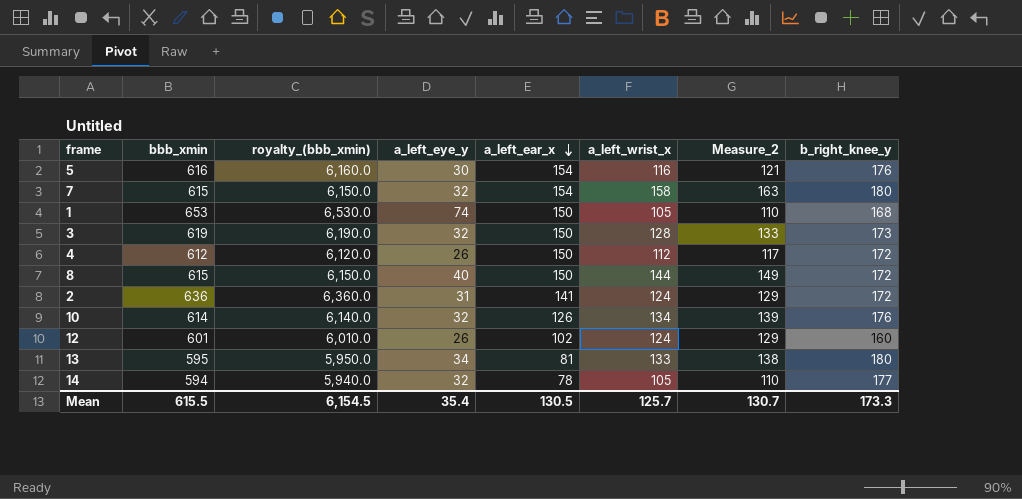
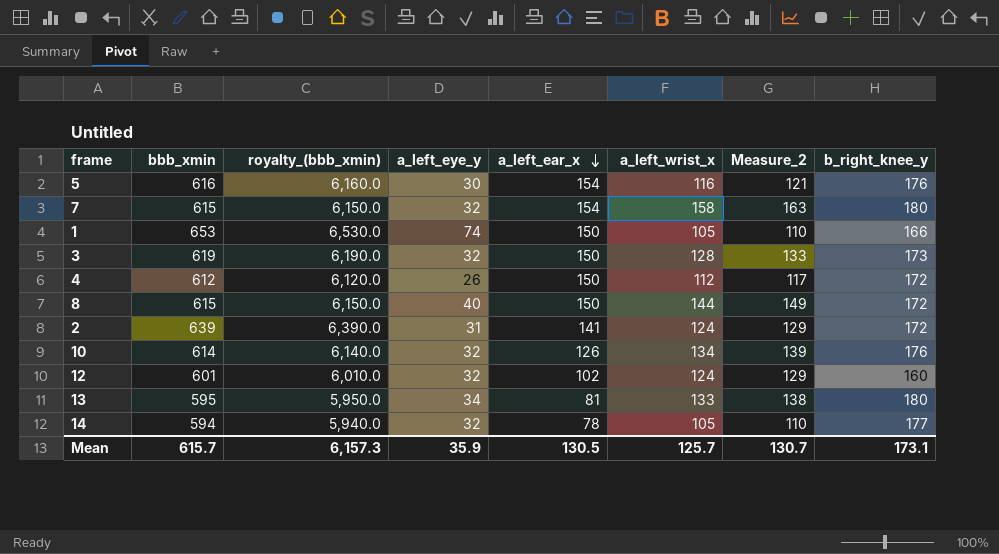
1 | b_right_knee_y: 168 -> 166
2 | bbb_xmin: 636 -> 639
2 | royalty_(bbb_xmin): 6,360.0 -> 6,390.0
12 | a_left_eye_y: 26 -> 32
Mean | bbb_xmin: 615.5 -> 615.7
Mean | royalty_(bbb_xmin): 6,154.5 -> 6,157.3
Mean | a_left_eye_y: 35.4 -> 35.9
Mean | b_right_knee_y: 173.3 -> 173.1

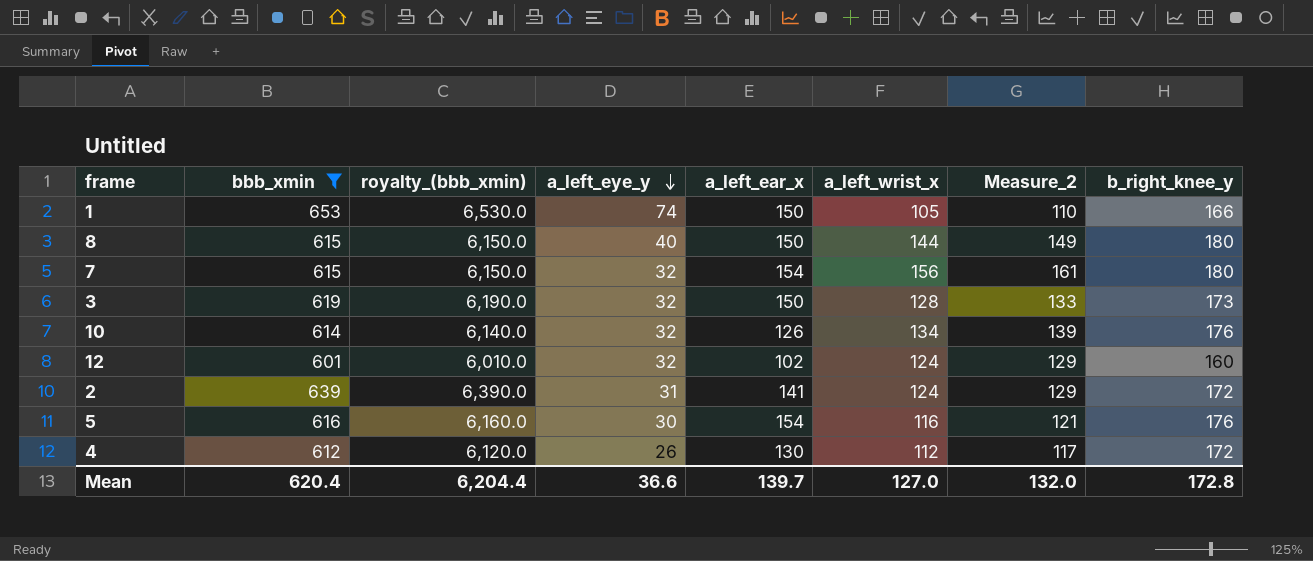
filter: none -> bbb_xmin >= 601
row order: a_left_ear_x descending -> a_left_eye_y descending
8 | b_right_knee_y: 172 -> 180
7 | a_left_wrist_x: 158 -> 156
7 | Measure_2: 163 -> 161
4 | a_left_ear_x: 150 -> 130
Mean | bbb_xmin: 615.7 -> 620.4
Mean | royalty_(bbb_xmin): 6,157.3 -> 6,204.4
Mean | a_left_eye_y: 35.9 -> 36.6
Mean | a_left_ear_x: 130.5 -> 139.7
Mean | a_left_wrist_x: 125.7 -> 127.0
Mean | Measure_2: 130.7 -> 132.0
Mean | b_right_knee_y: 173.1 -> 172.8

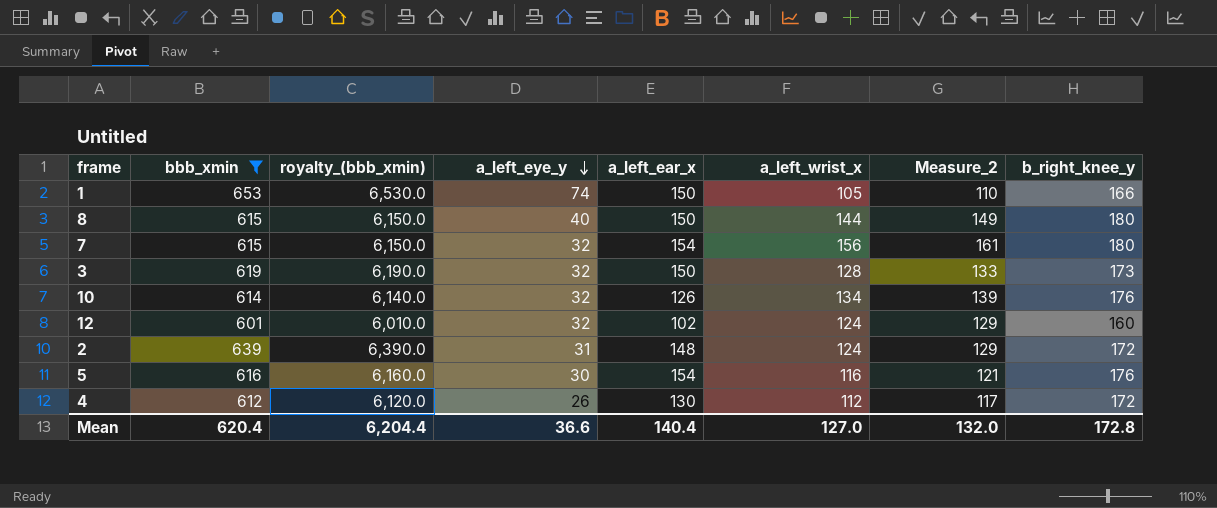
2 | a_left_ear_x: 141 -> 148
Mean | a_left_ear_x: 139.7 -> 140.4

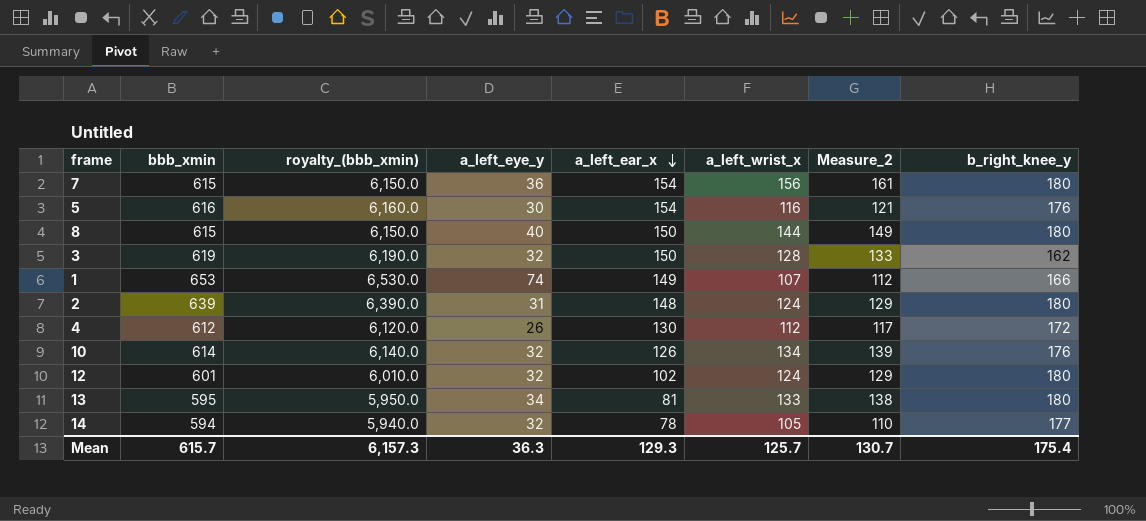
filter: bbb_xmin >= 601 -> none
row order: a_left_eye_y descending -> a_left_ear_x descending
7 | a_left_eye_y: 32 -> 36
3 | b_right_knee_y: 173 -> 162
1 | a_left_ear_x: 150 -> 149
1 | a_left_wrist_x: 105 -> 107
1 | Measure_2: 110 -> 112
2 | b_right_knee_y: 172 -> 180
12 | b_right_knee_y: 160 -> 180
Mean | bbb_xmin: 620.4 -> 615.7
Mean | royalty_(bbb_xmin): 6,204.4 -> 6,157.3
Mean | a_left_eye_y: 36.6 -> 36.3
Mean | a_left_ear_x: 140.4 -> 129.3
Mean | a_left_wrist_x: 127.0 -> 125.7
Mean | Measure_2: 132.0 -> 130.7
Mean | b_right_knee_y: 172.8 -> 175.4

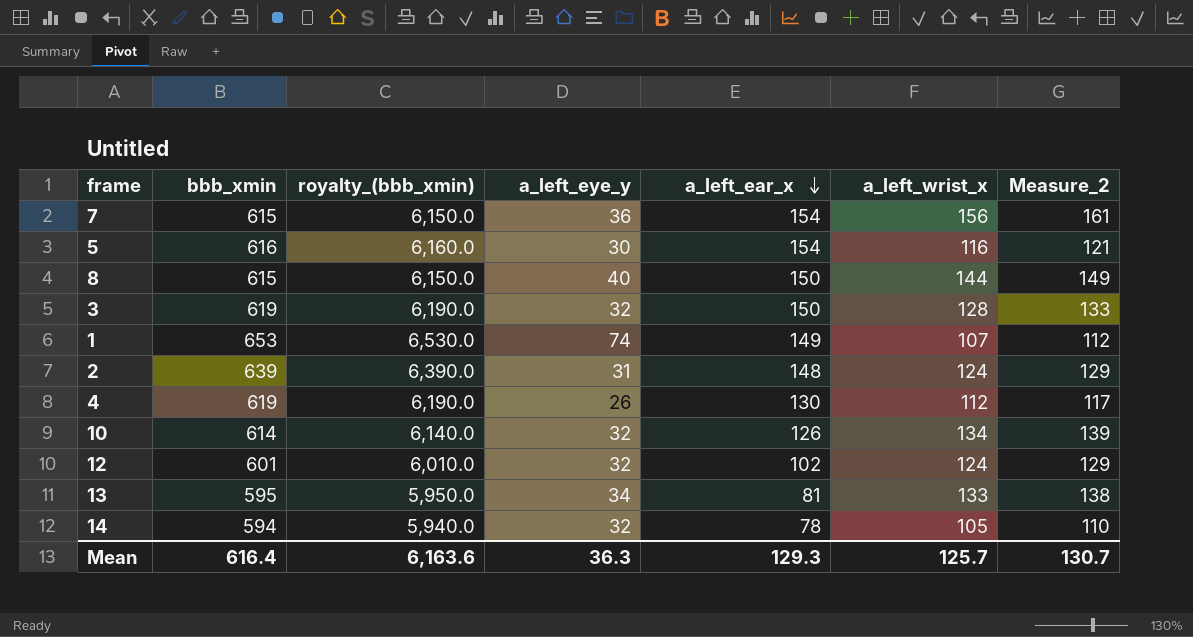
column b_right_knee_y | position: 8 -> none
4 | bbb_xmin: 612 -> 619
4 | royalty_(bbb_xmin): 6,120.0 -> 6,190.0
Mean | bbb_xmin: 615.7 -> 616.4
Mean | royalty_(bbb_xmin): 6,157.3 -> 6,163.6

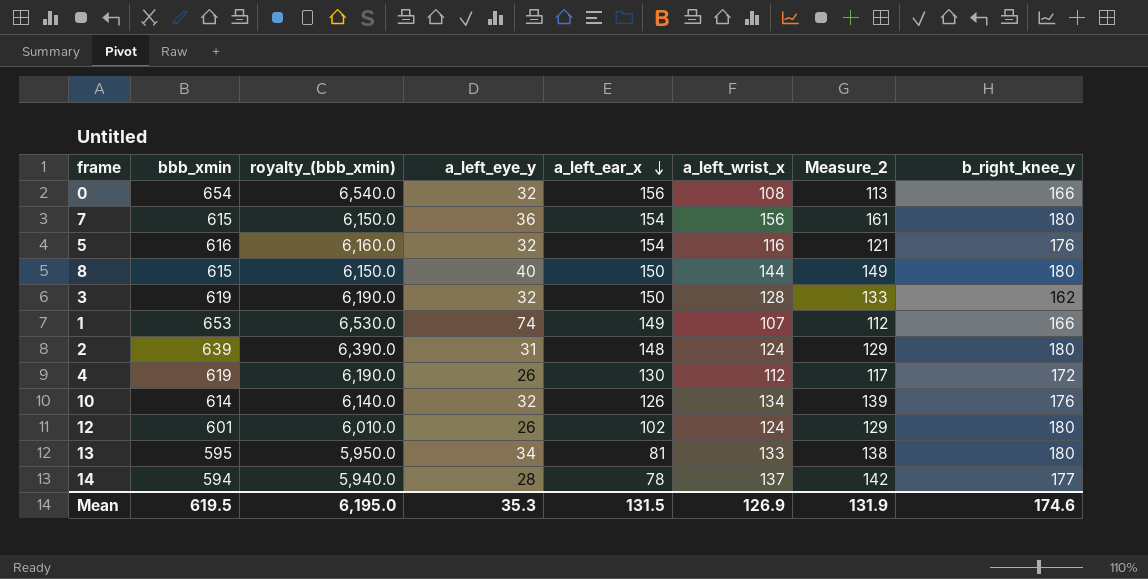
column b_right_knee_y | position: none -> 8
row 0: none -> 654 | 6,540.0 | 32 | 156 | 108 | 113 | 166
5 | a_left_eye_y: 30 -> 32
12 | a_left_eye_y: 32 -> 26
14 | a_left_eye_y: 32 -> 28
14 | a_left_wrist_x: 105 -> 137
14 | Measure_2: 110 -> 142
Mean | bbb_xmin: 616.4 -> 619.5
Mean | royalty_(bbb_xmin): 6,163.6 -> 6,195.0
Mean | a_left_eye_y: 36.3 -> 35.3
Mean | a_left_ear_x: 129.3 -> 131.5
Mean | a_left_wrist_x: 125.7 -> 126.9
Mean | Measure_2: 130.7 -> 131.9

